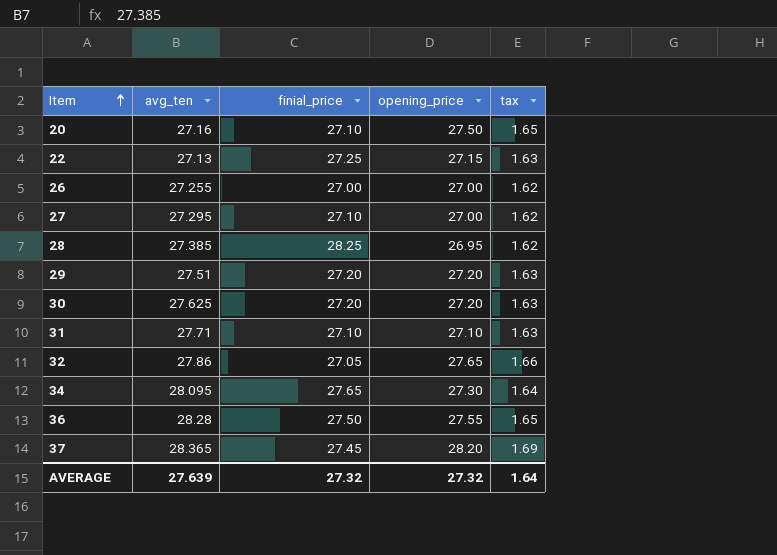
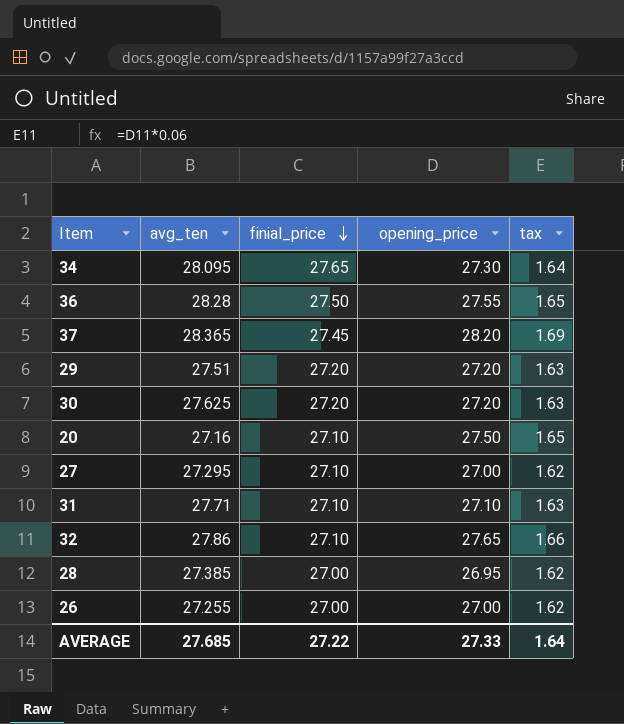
row order: Item ascending -> finial_price descending
row 22: 27.13 | 27.25 | 27.15 | 1.63 -> none
32 | finial_price: 27.05 -> 27.10
28 | finial_price: 28.25 -> 27.00
AVERAGE | avg_ten: 27.639 -> 27.685
AVERAGE | finial_price: 27.32 -> 27.22
AVERAGE | opening_price: 27.32 -> 27.33

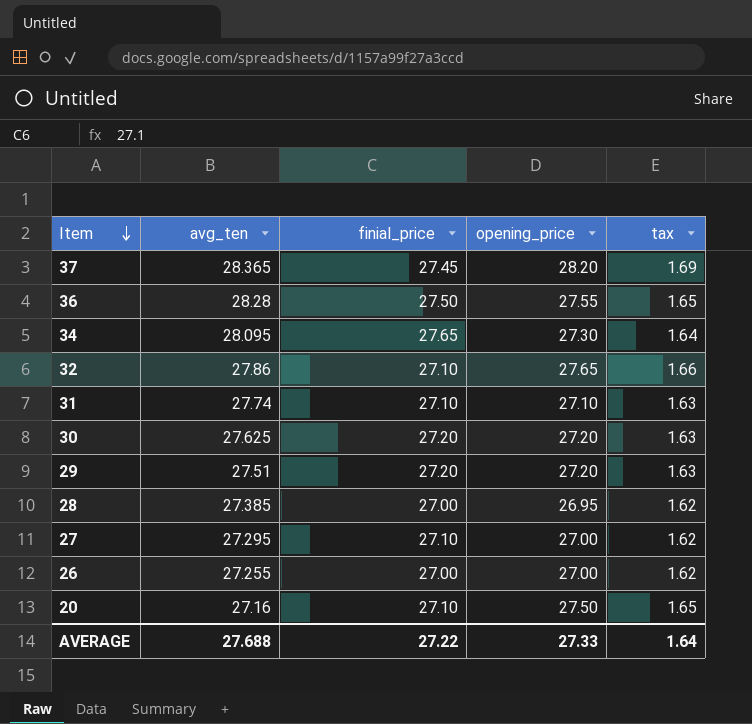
row order: finial_price descending -> Item descending
31 | avg_ten: 27.71 -> 27.74
AVERAGE | avg_ten: 27.685 -> 27.688

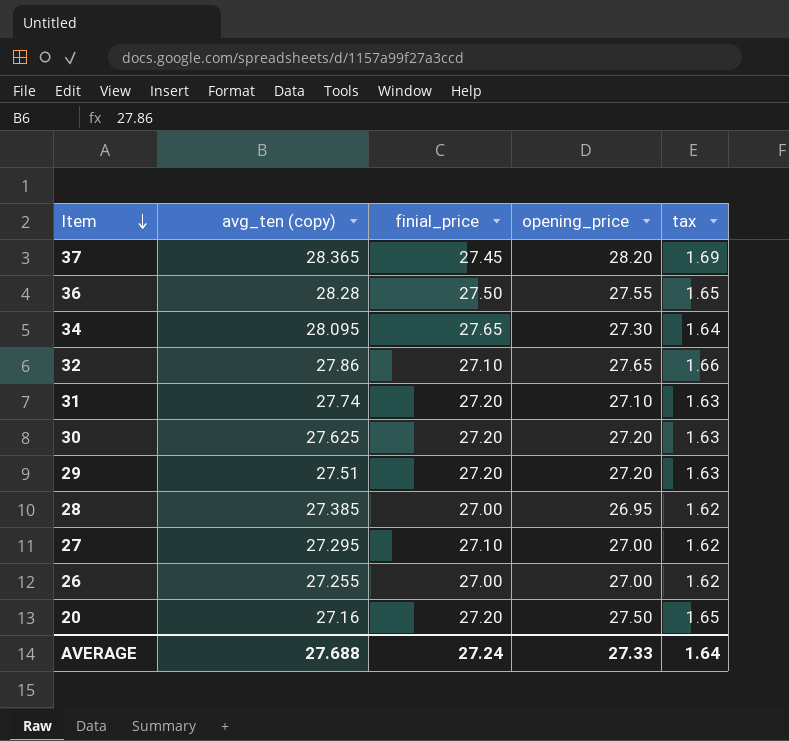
column name: avg_ten -> avg_ten (copy)
31 | finial_price: 27.10 -> 27.20
20 | finial_price: 27.10 -> 27.20
AVERAGE | finial_price: 27.22 -> 27.24

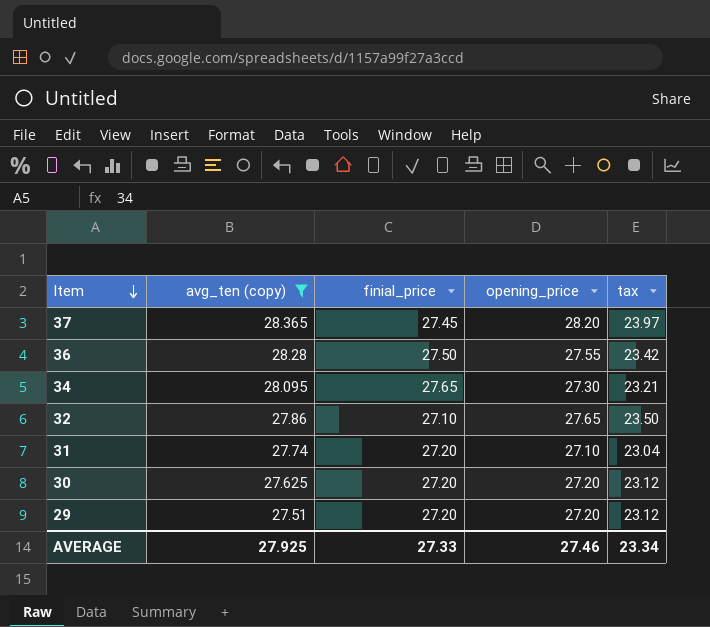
filter: none -> avg_ten (copy) >= 27.51
column tax | formula: [opening_price] * 0.06 -> [opening_price] * 0.85
AVERAGE | avg_ten (copy): 27.688 -> 27.925
AVERAGE | finial_price: 27.24 -> 27.33
AVERAGE | opening_price: 27.33 -> 27.46
AVERAGE | tax: 1.64 -> 23.34

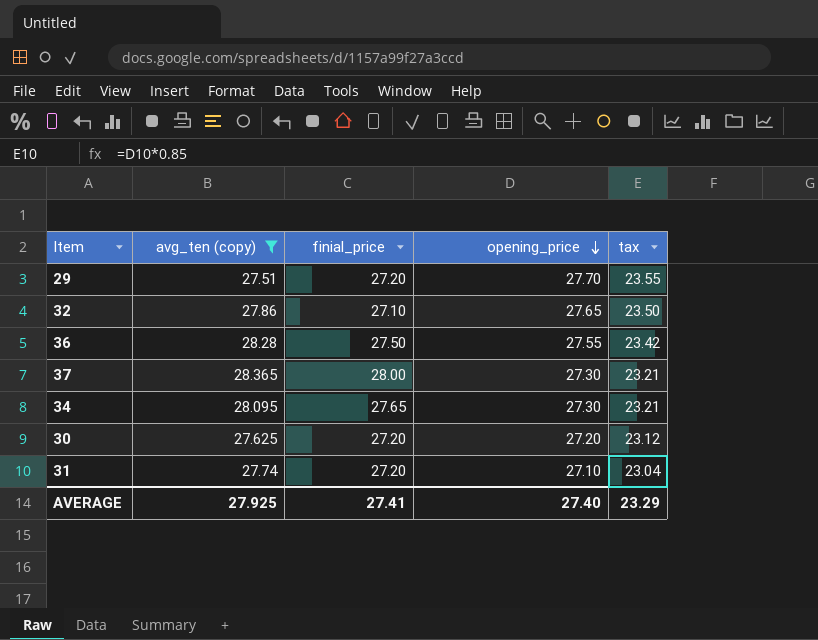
row order: Item descending -> opening_price descending
29 | opening_price: 27.20 -> 27.70
29 | tax: 23.12 -> 23.55
37 | finial_price: 27.45 -> 28.00
37 | opening_price: 28.20 -> 27.30
37 | tax: 23.97 -> 23.21
AVERAGE | finial_price: 27.33 -> 27.41
AVERAGE | opening_price: 27.46 -> 27.40
AVERAGE | tax: 23.34 -> 23.29

